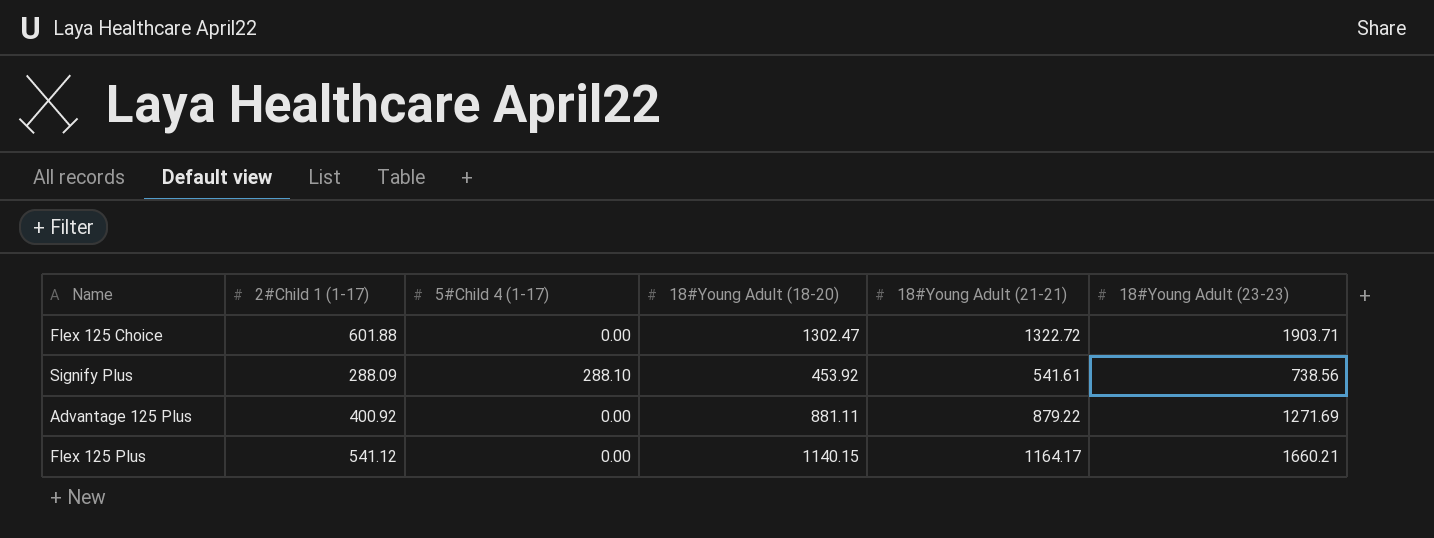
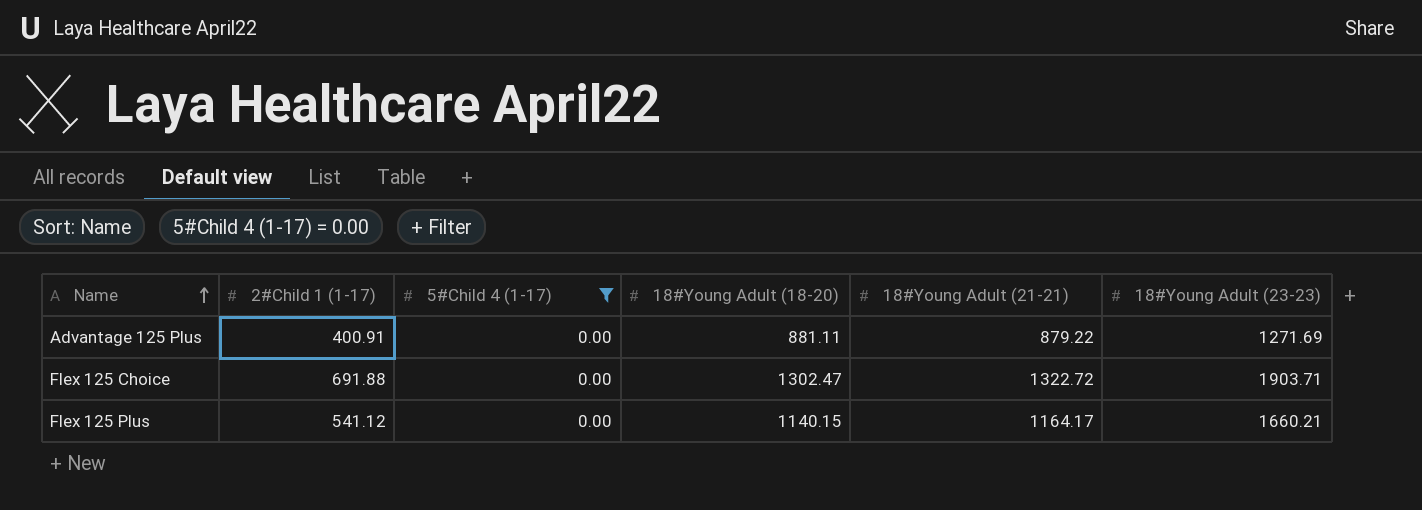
filter: none -> 5#Child 4 (1-17) = 0.00
row order: none -> Name ascending
Advantage 125 Plus | 2#Child 1 (1-17): 400.92 -> 400.91
Flex 125 Choice | 2#Child 1 (1-17): 601.88 -> 691.88

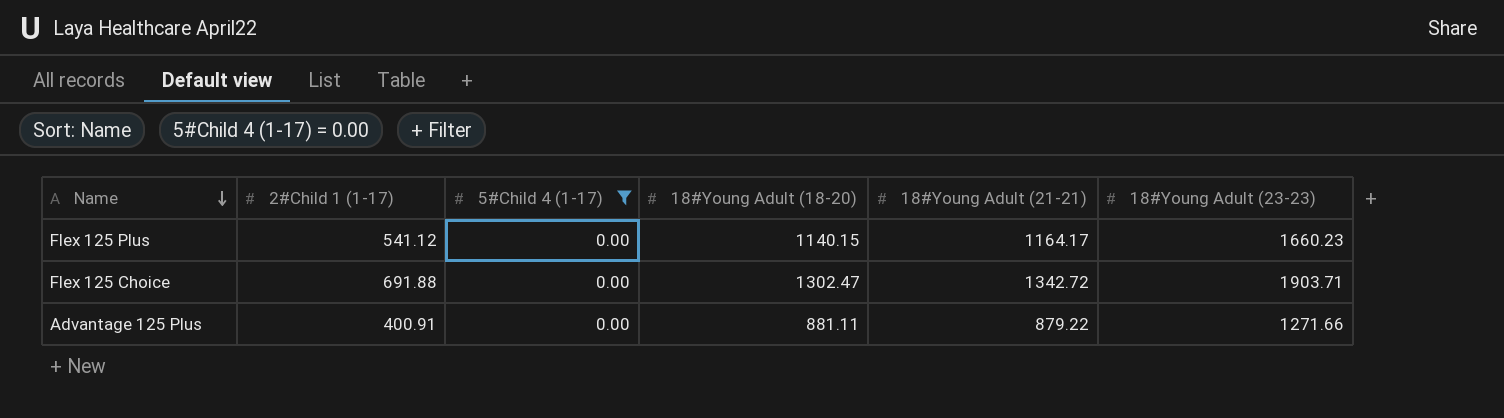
row order: Name ascending -> Name descending
Flex 125 Plus | 18#Young Adult (23-23): 1660.21 -> 1660.23
Flex 125 Choice | 18#Young Adult (21-21): 1322.72 -> 1342.72
Advantage 125 Plus | 18#Young Adult (23-23): 1271.69 -> 1271.66

